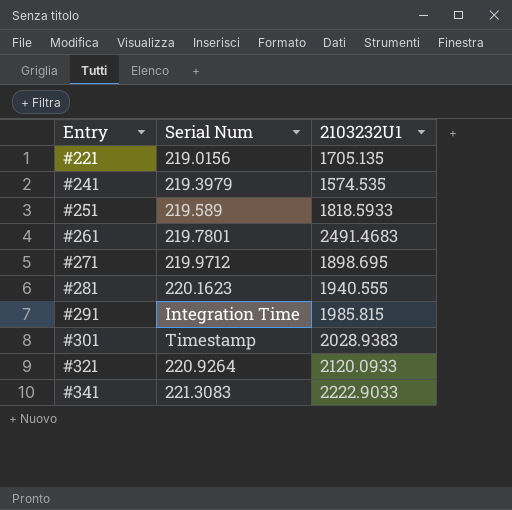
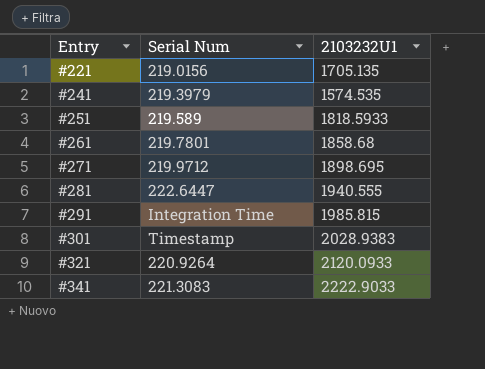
#261 | 2103232U1: 2491.4683 -> 1858.68
#281 | Serial Num: 220.1623 -> 222.6447

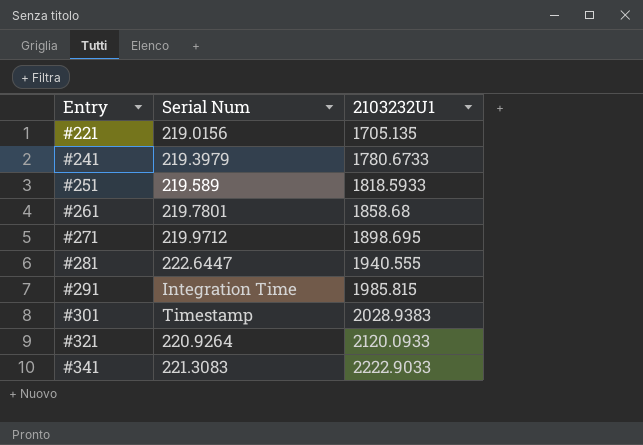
#241 | 2103232U1: 1574.535 -> 1780.6733

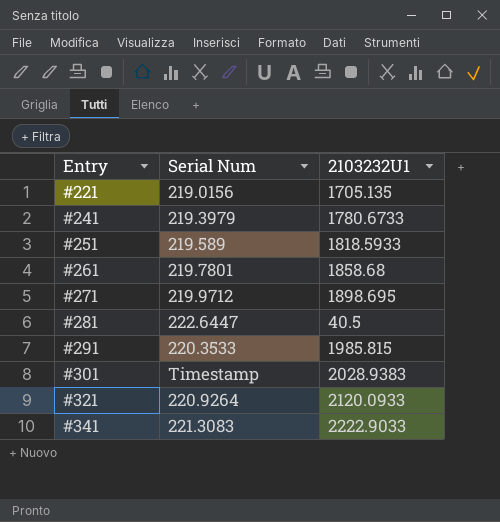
#281 | 2103232U1: 1940.555 -> 40.5
#291 | Serial Num: Integration Time -> 220.3533

